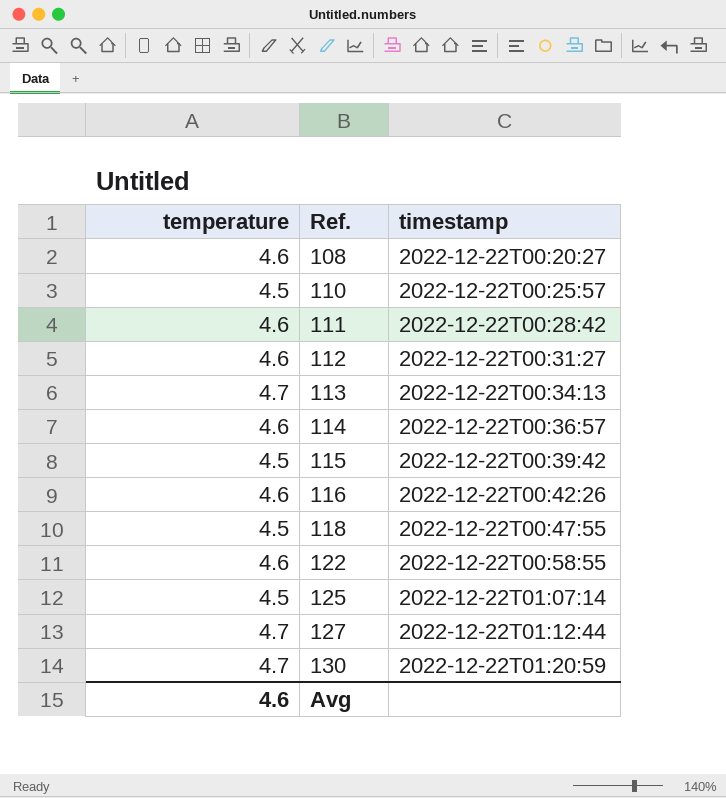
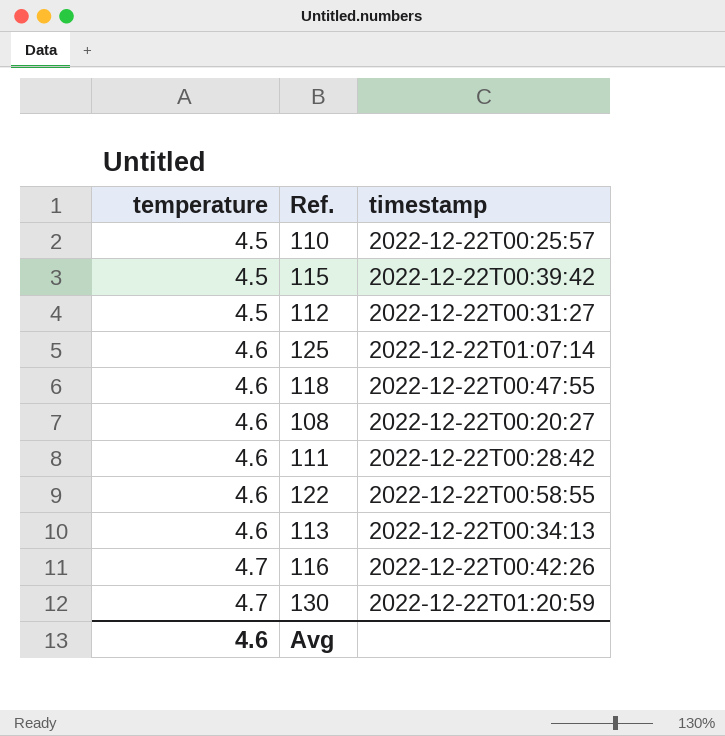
row order: Ref. ascending -> temperature ascending
row 114: 4.6 | 2022-12-22T00:36:57 -> none
row 127: 4.7 | 2022-12-22T01:12:44 -> none
112 | temperature: 4.6 -> 4.5
125 | temperature: 4.5 -> 4.6
118 | temperature: 4.5 -> 4.6
113 | temperature: 4.7 -> 4.6
116 | temperature: 4.6 -> 4.7

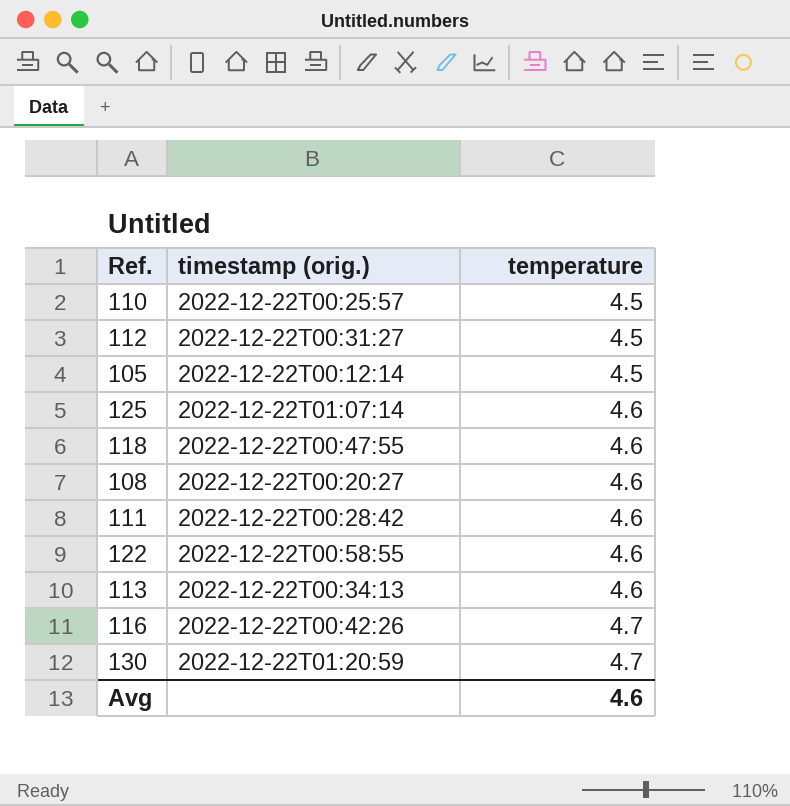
column name: timestamp -> timestamp (orig.)
column temperature | position: 1 -> 3
row 115: 4.5 | 2022-12-22T00:39:42 -> none
row 105: none -> 2022-12-22T00:12:14 | 4.5

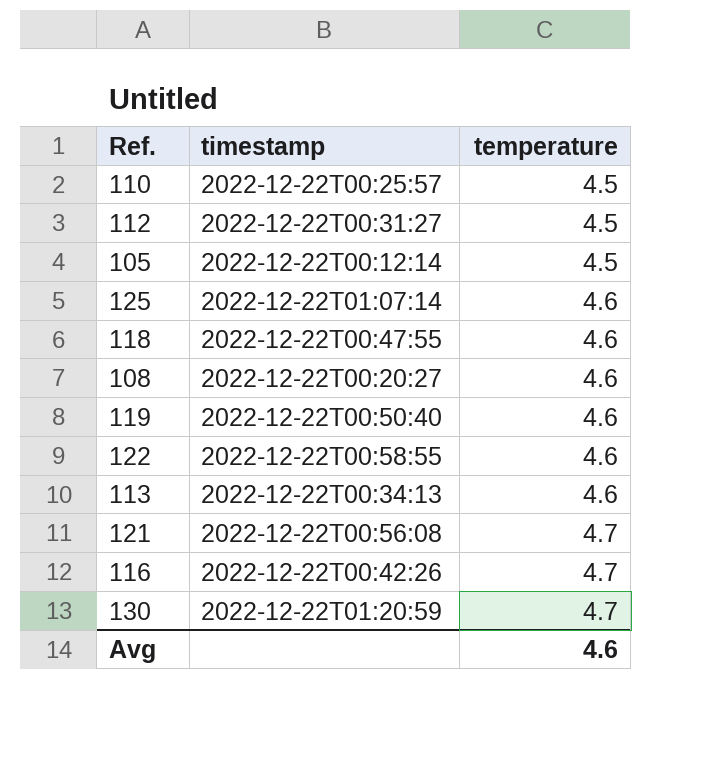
column name: timestamp (orig.) -> timestamp
row 111: 2022-12-22T00:28:42 | 4.6 -> none
row 119: none -> 2022-12-22T00:50:40 | 4.6
row 121: none -> 2022-12-22T00:56:08 | 4.7

